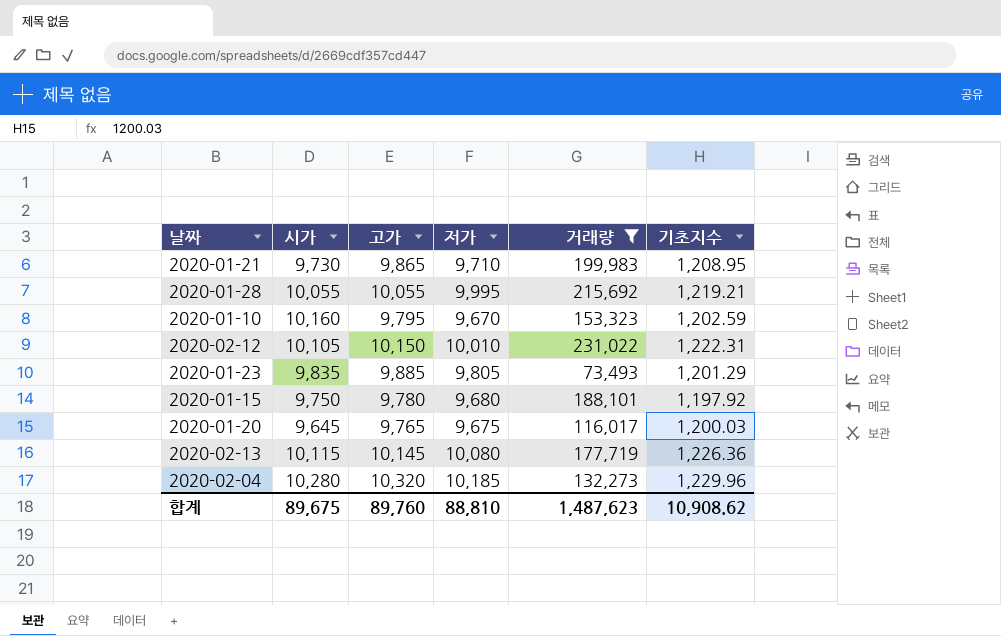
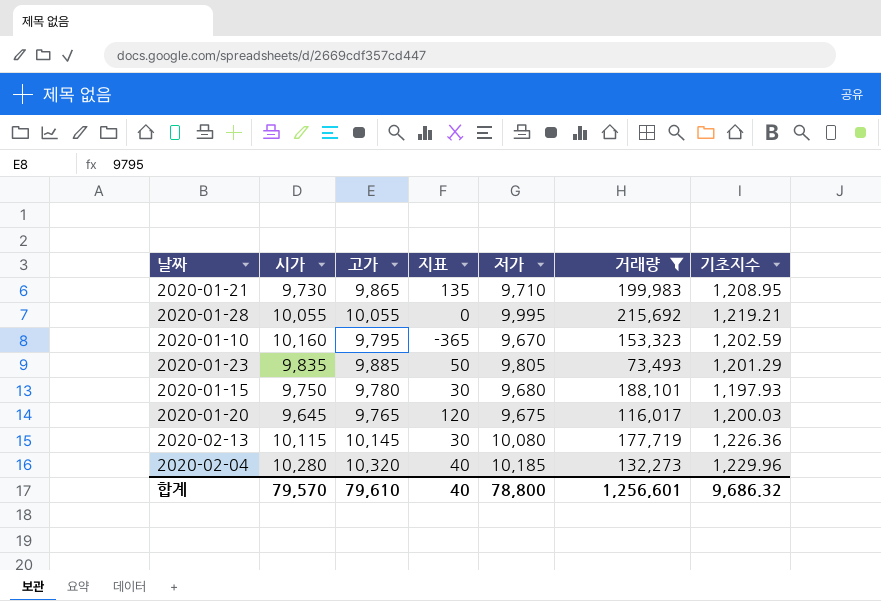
column 지표 | formula: none -> [고가] - [시가]
row 2020-02-12: 10,105 | 10,150 | 10,010 | 231,022 | 1,222.31 -> none
2020-01-15 | 기초지수: 1,197.92 -> 1,197.93
합계 | 시가: 89,675 -> 79,570
합계 | 고가: 89,760 -> 79,610
합계 | 저가: 88,810 -> 78,800
합계 | 거래량: 1,487,623 -> 1,256,601
합계 | 기초지수: 10,908.62 -> 9,686.32

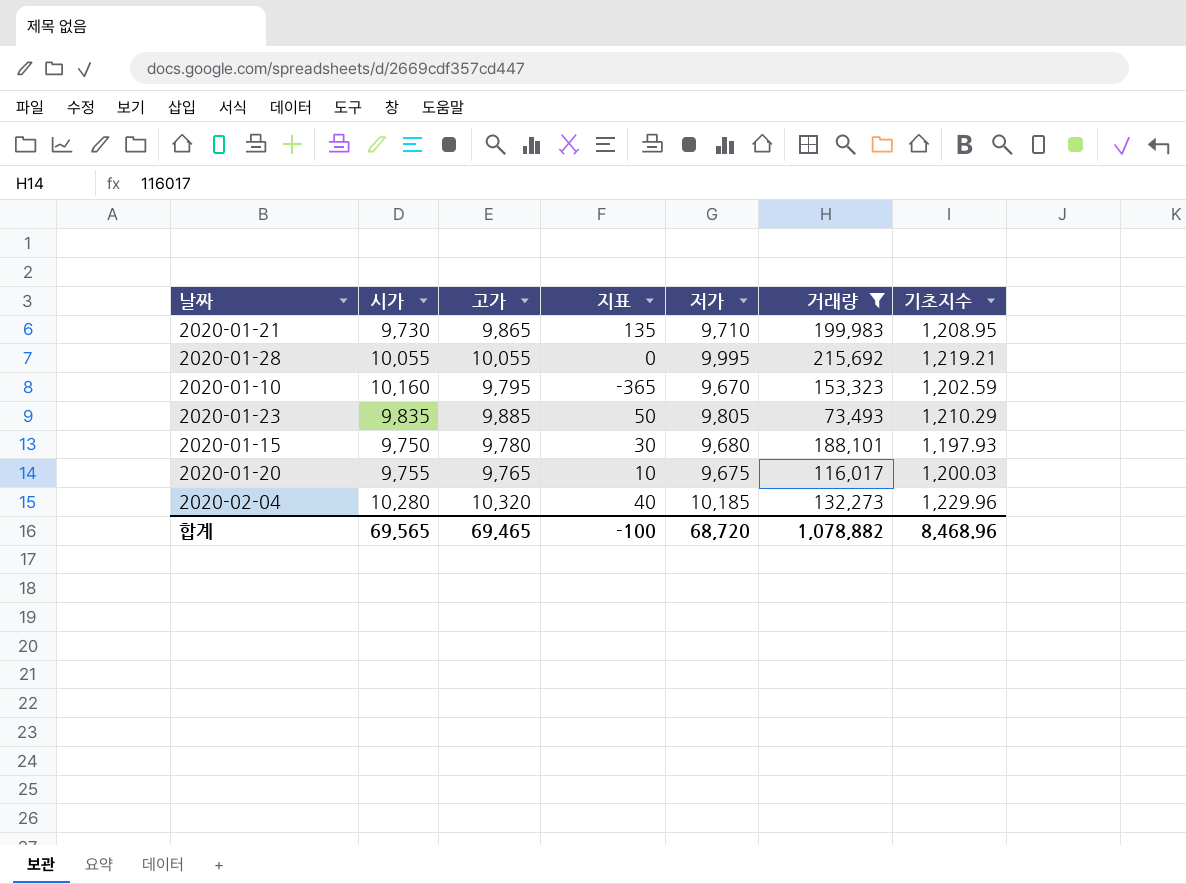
row 2020-02-13: 10,115 | 10,145 | 30 | 10,080 | 177,719 | 1,226.36 -> none
2020-01-23 | 기초지수: 1,201.29 -> 1,210.29
2020-01-20 | 시가: 9,645 -> 9,755
2020-01-20 | 지표: 120 -> 10
합계 | 시가: 79,570 -> 69,565
합계 | 고가: 79,610 -> 69,465
합계 | 지표: 40 -> -100
합계 | 저가: 78,800 -> 68,720
합계 | 거래량: 1,256,601 -> 1,078,882
합계 | 기초지수: 9,686.32 -> 8,468.96

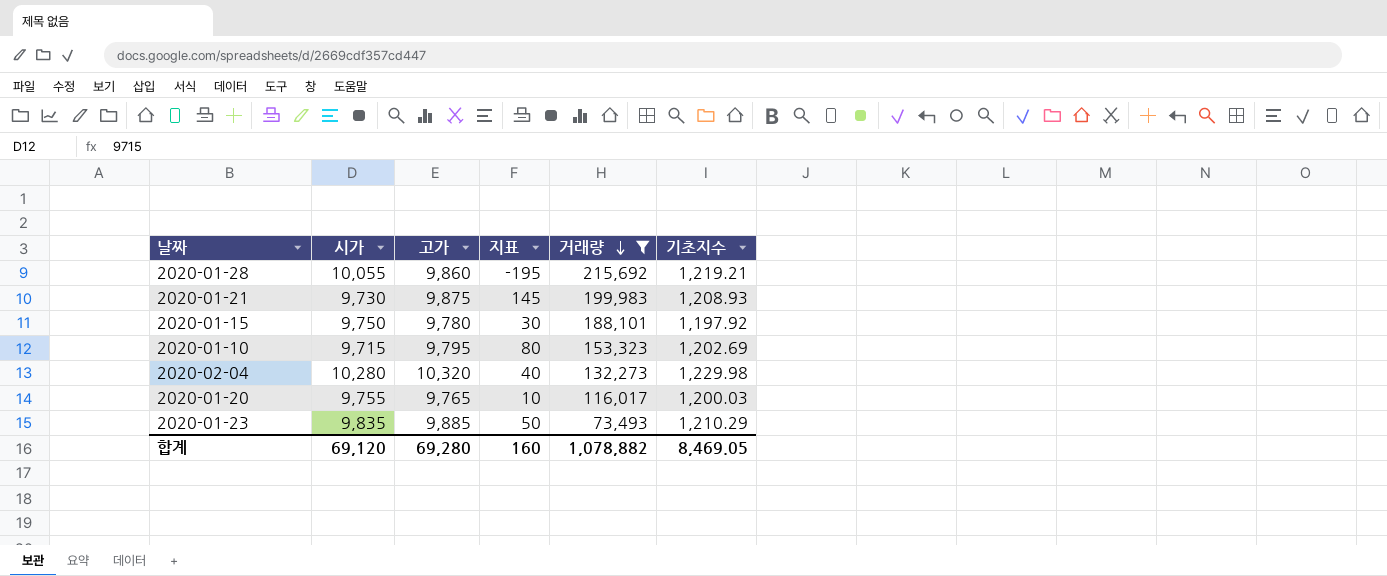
row order: none -> 거래량 descending
column 저가 | position: 5 -> none
2020-01-28 | 고가: 10,055 -> 9,860
2020-01-28 | 지표: 0 -> -195
2020-01-21 | 고가: 9,865 -> 9,875
2020-01-21 | 지표: 135 -> 145
2020-01-21 | 기초지수: 1,208.95 -> 1,208.93
2020-01-15 | 기초지수: 1,197.93 -> 1,197.92
2020-01-10 | 시가: 10,160 -> 9,715
2020-01-10 | 지표: -365 -> 80
2020-01-10 | 기초지수: 1,202.59 -> 1,202.69
2020-02-04 | 기초지수: 1,229.96 -> 1,229.98
합계 | 시가: 69,565 -> 69,120
합계 | 고가: 69,465 -> 69,280
합계 | 지표: -100 -> 160
합계 | 기초지수: 8,468.96 -> 8,469.05

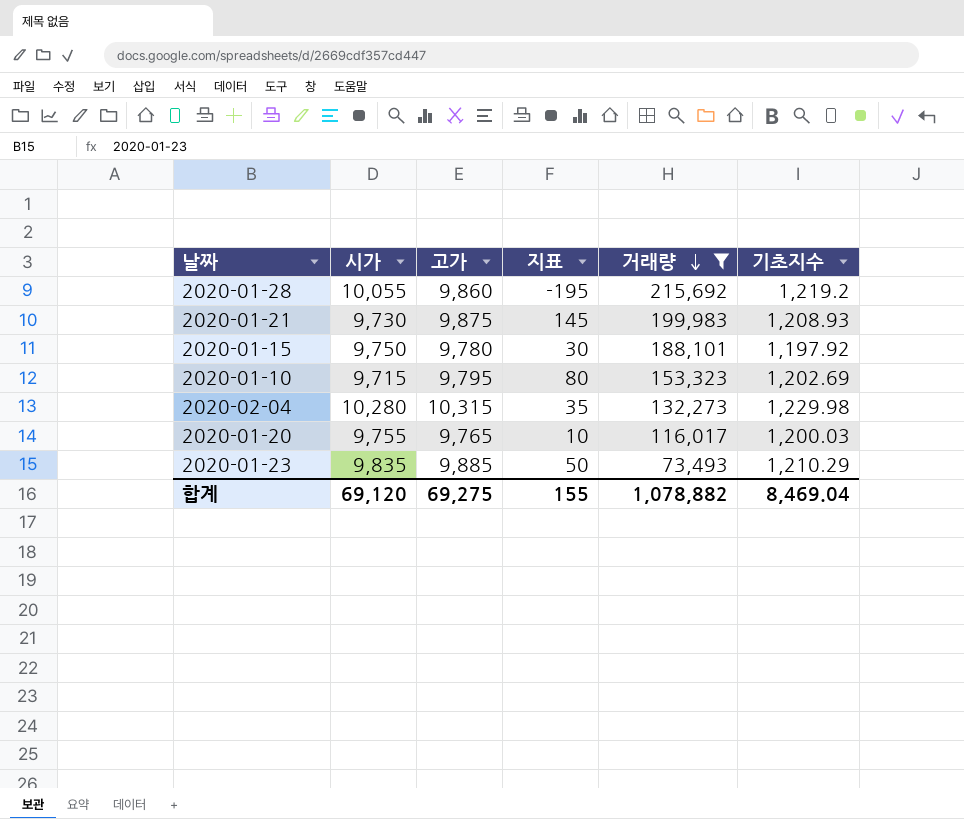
2020-01-28 | 기초지수: 1,219.21 -> 1,219.2
2020-02-04 | 고가: 10,320 -> 10,315
2020-02-04 | 지표: 40 -> 35
합계 | 고가: 69,280 -> 69,275
합계 | 지표: 160 -> 155
합계 | 기초지수: 8,469.05 -> 8,469.04

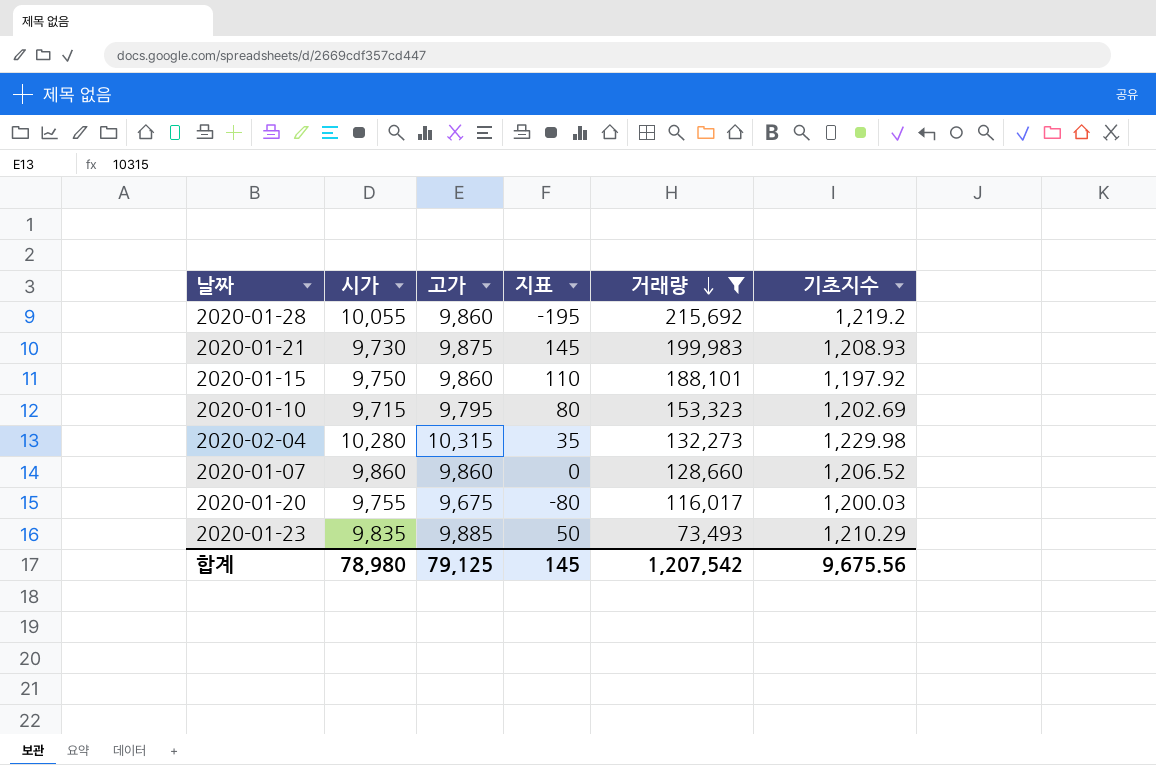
2020-01-15 | 고가: 9,780 -> 9,860
2020-01-15 | 지표: 30 -> 110
row 2020-01-07: none -> 9,860 | 9,860 | 0 | 128,660 | 1,206.52
2020-01-20 | 고가: 9,765 -> 9,675
2020-01-20 | 지표: 10 -> -80
합계 | 시가: 69,120 -> 78,980
합계 | 고가: 69,275 -> 79,125
합계 | 지표: 155 -> 145
합계 | 거래량: 1,078,882 -> 1,207,542
합계 | 기초지수: 8,469.04 -> 9,675.56

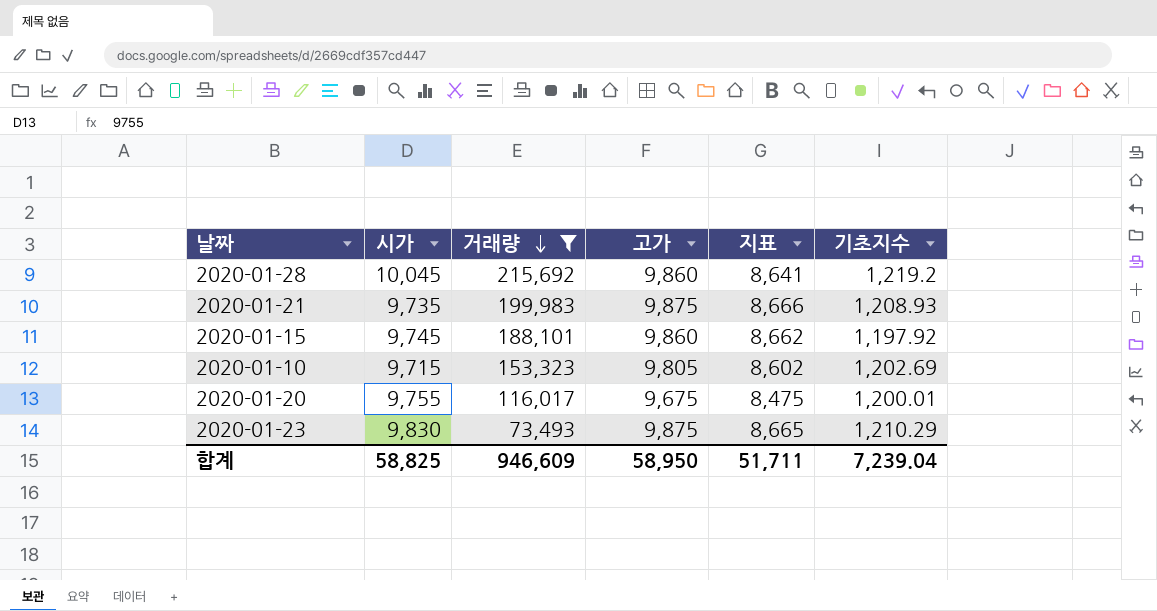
column 거래량 | position: 5 -> 3
column 지표 | formula: [고가] - [시가] -> [고가] - [기초지수]
row 2020-02-04: 10,280 | 10,315 | 35 | 132,273 | 1,229.98 -> none
row 2020-01-07: 9,860 | 9,860 | 0 | 128,660 | 1,206.52 -> none
2020-01-28 | 시가: 10,055 -> 10,045
2020-01-21 | 시가: 9,730 -> 9,735
2020-01-15 | 시가: 9,750 -> 9,745
2020-01-10 | 고가: 9,795 -> 9,805
2020-01-20 | 기초지수: 1,200.03 -> 1,200.01
2020-01-23 | 시가: 9,835 -> 9,830
2020-01-23 | 고가: 9,885 -> 9,875
합계 | 시가: 78,980 -> 58,825
합계 | 거래량: 1,207,542 -> 946,609
합계 | 고가: 79,125 -> 58,950
합계 | 지표: 145 -> 51,711
합계 | 기초지수: 9,675.56 -> 7,239.04

